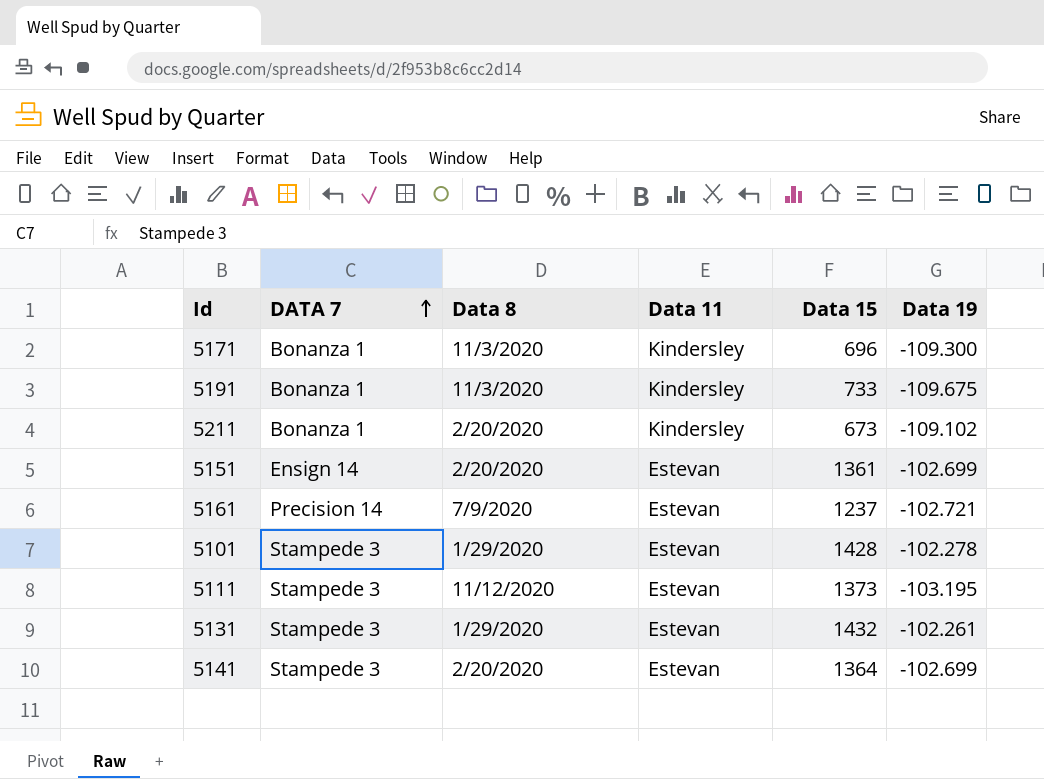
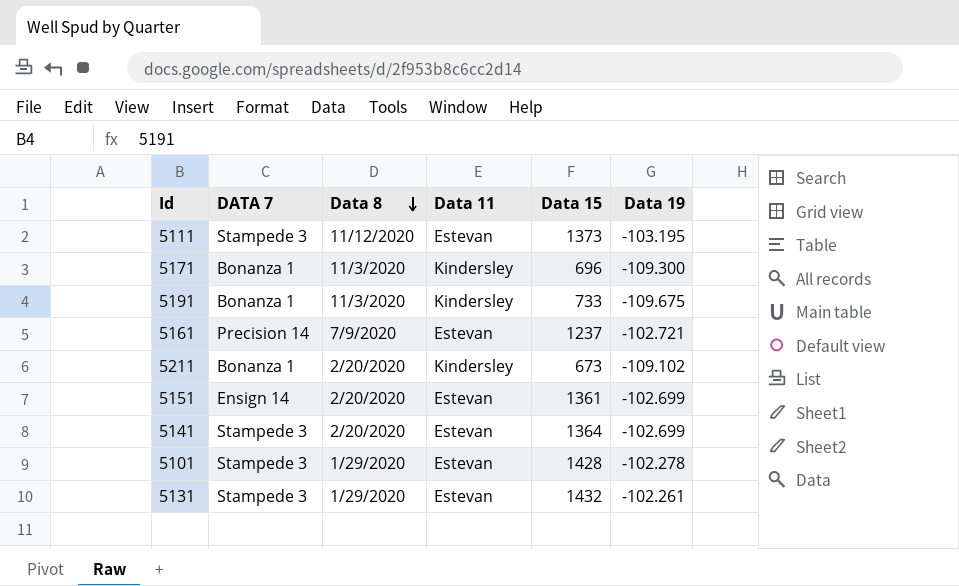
row order: DATA 7 ascending -> Data 8 descending

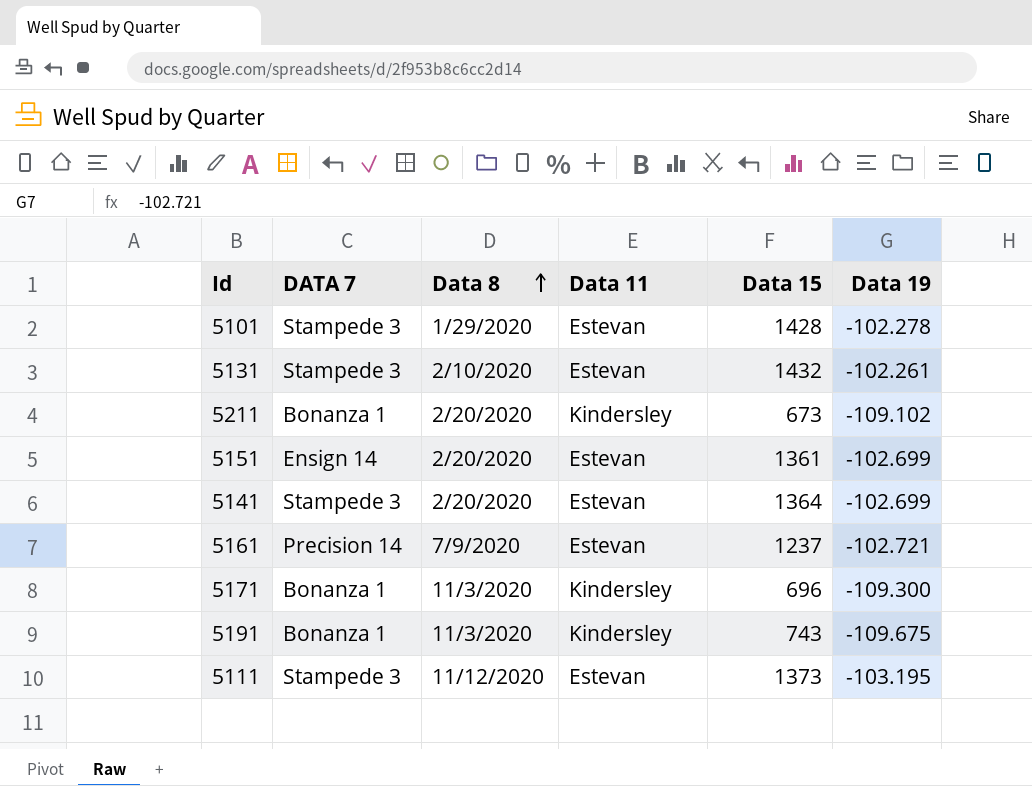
row order: Data 8 descending -> Data 8 ascending
5131 | Data 8: 1/29/2020 -> 2/10/2020
5191 | Data 15: 733 -> 743

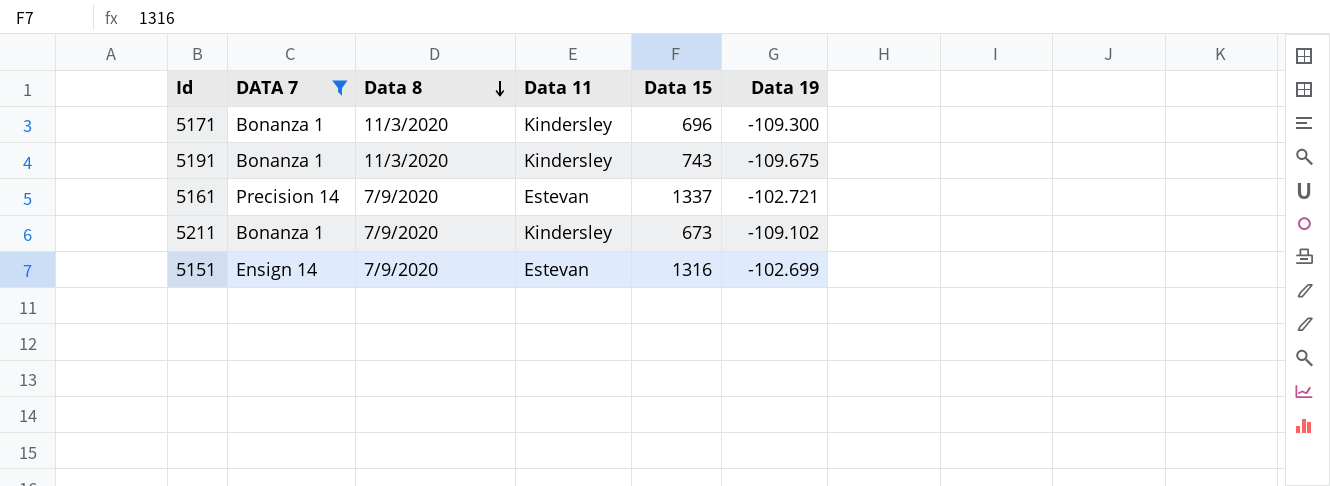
filter: none -> DATA 7 != Stampede 3
row order: Data 8 ascending -> Data 8 descending
5161 | Data 15: 1237 -> 1337
5211 | Data 8: 2/20/2020 -> 7/9/2020
5151 | Data 8: 2/20/2020 -> 7/9/2020
5151 | Data 15: 1361 -> 1316

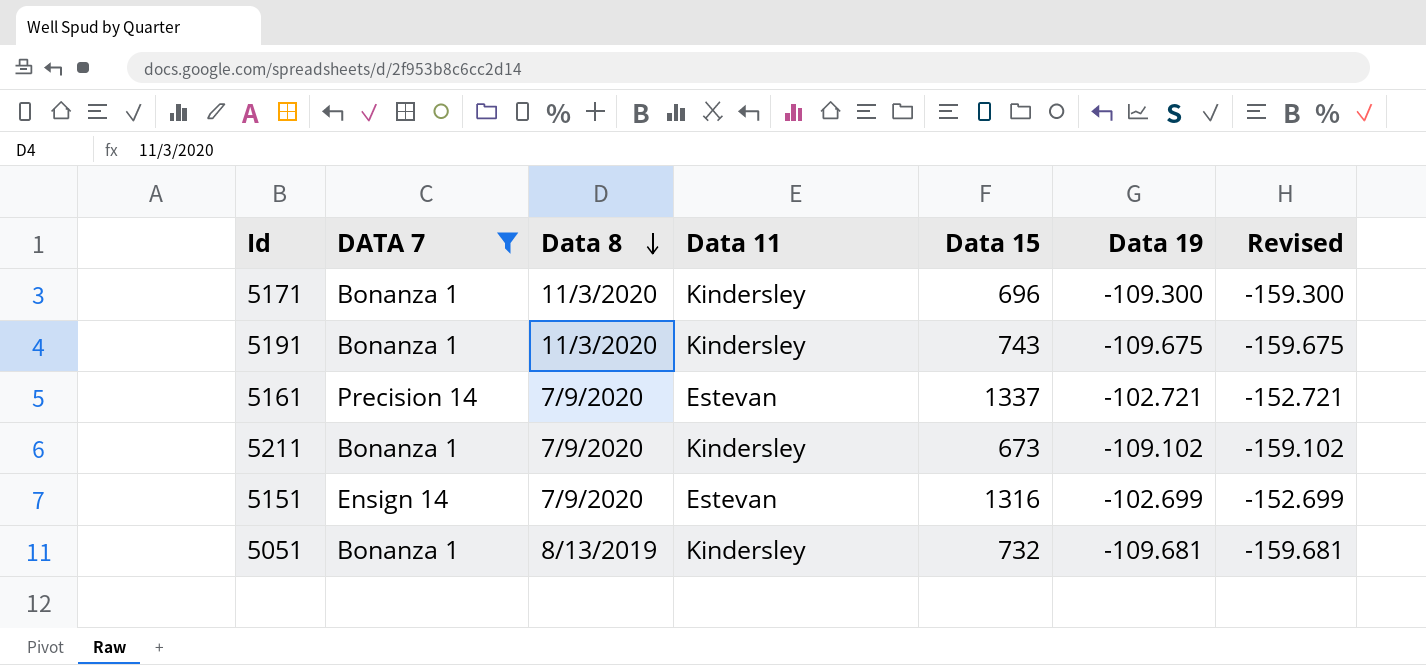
column Revised | formula: none -> [Data 19] - 50
row 5051: none -> Bonanza 1 | 8/13/2019 | Kindersley | 732 | -109.681 | -159.681

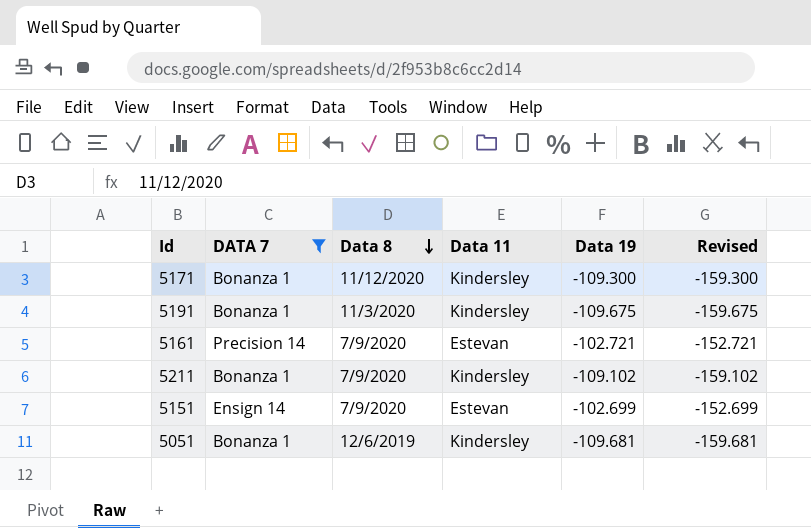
column Data 15 | position: 5 -> none
5171 | Data 8: 11/3/2020 -> 11/12/2020
5051 | Data 8: 8/13/2019 -> 12/6/2019

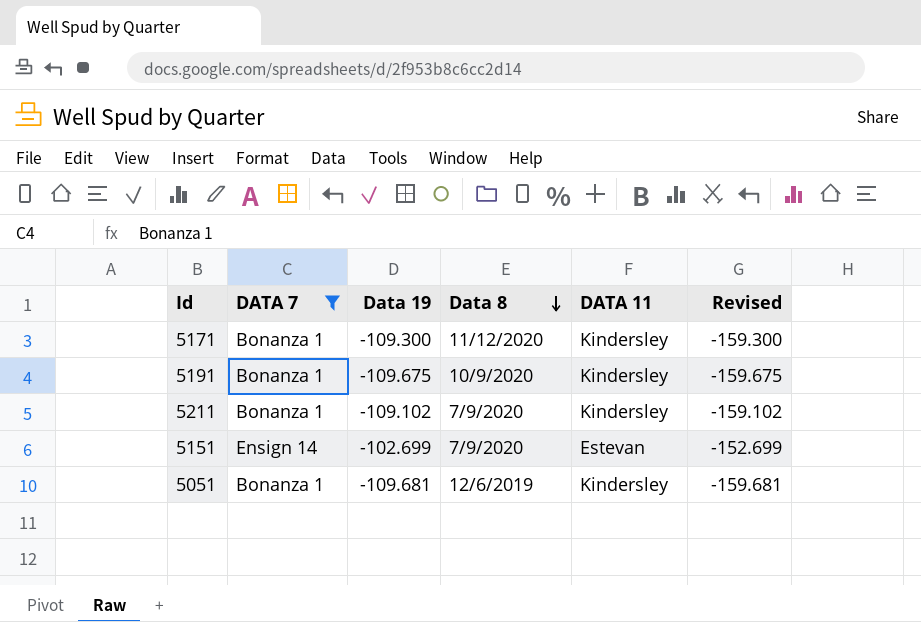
column Data 19 | position: 5 -> 3
column name: Data 11 -> DATA 11
row 5161: Precision 14 | 7/9/2020 | Estevan | -102.721 | -152.721 -> none
5191 | Data 8: 11/3/2020 -> 10/9/2020

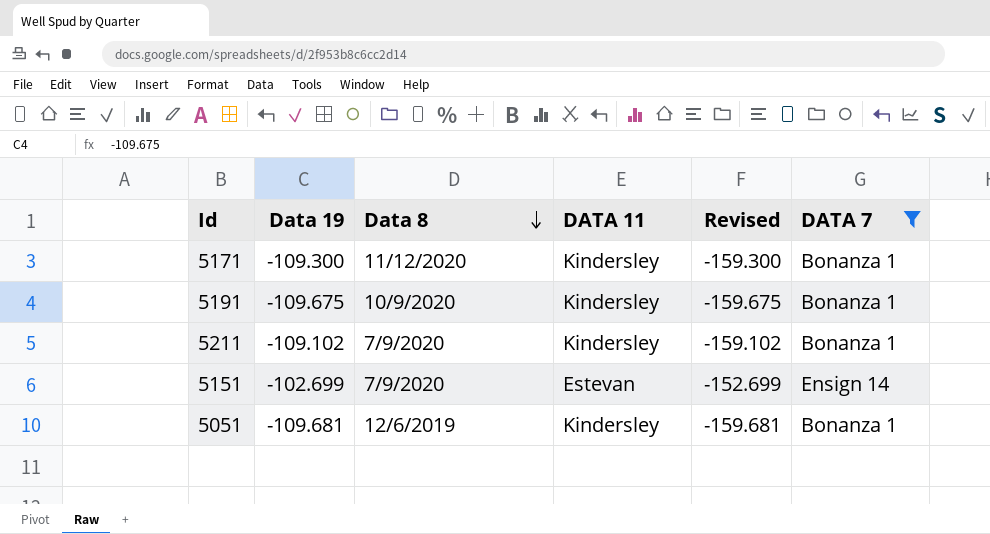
column DATA 7 | position: 2 -> 6

